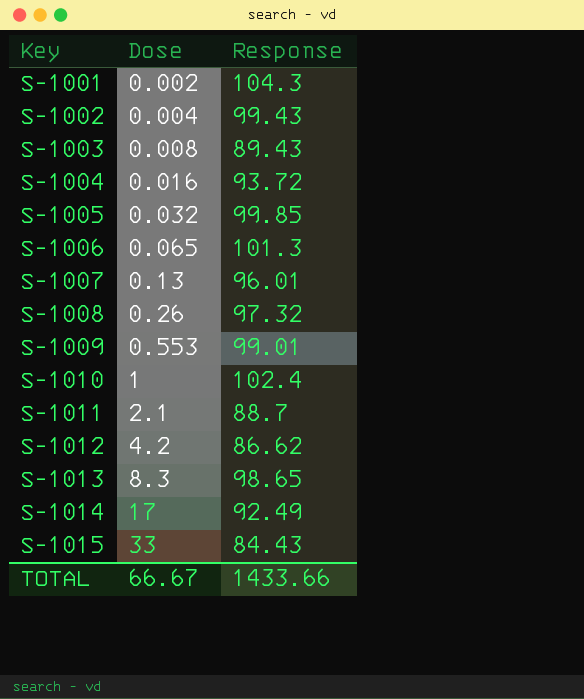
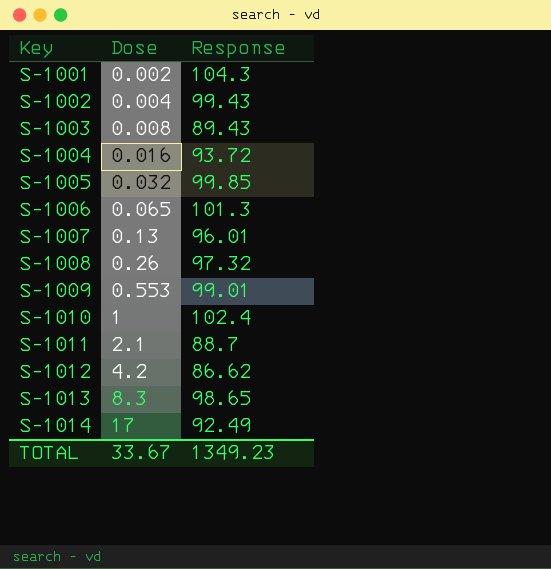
row S-1015: 33 | 84.43 -> none
TOTAL | Dose: 66.67 -> 33.67
TOTAL | Response: 1433.66 -> 1349.23

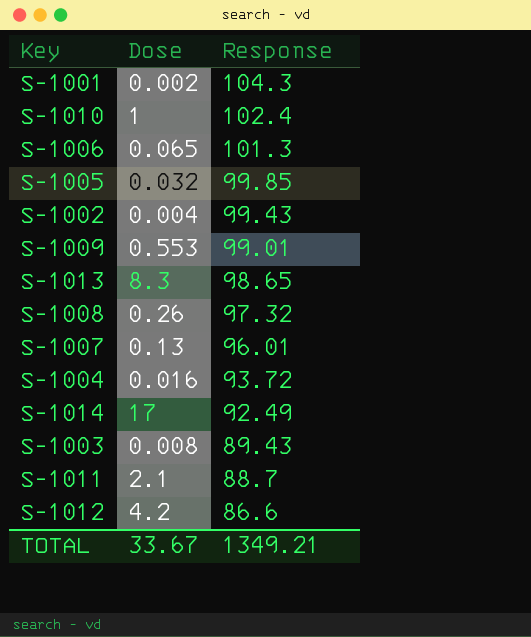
row order: Key ascending -> Response descending
S-1012 | Response: 86.62 -> 86.6
TOTAL | Response: 1349.23 -> 1349.21

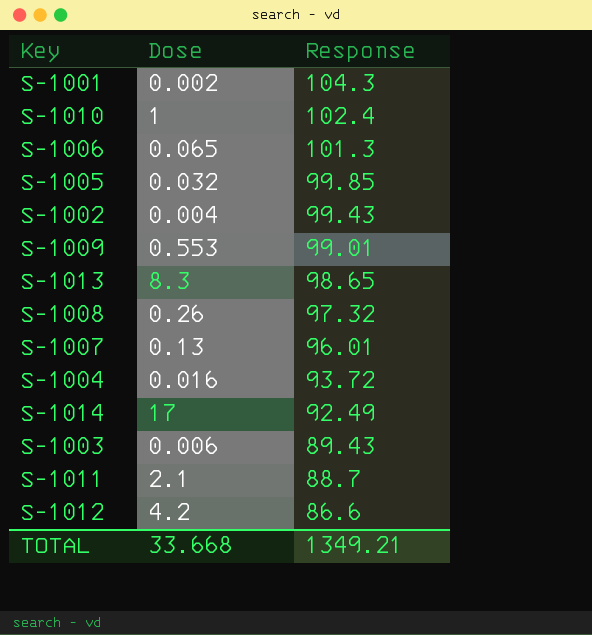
S-1003 | Dose: 0.008 -> 0.006
TOTAL | Dose: 33.67 -> 33.668

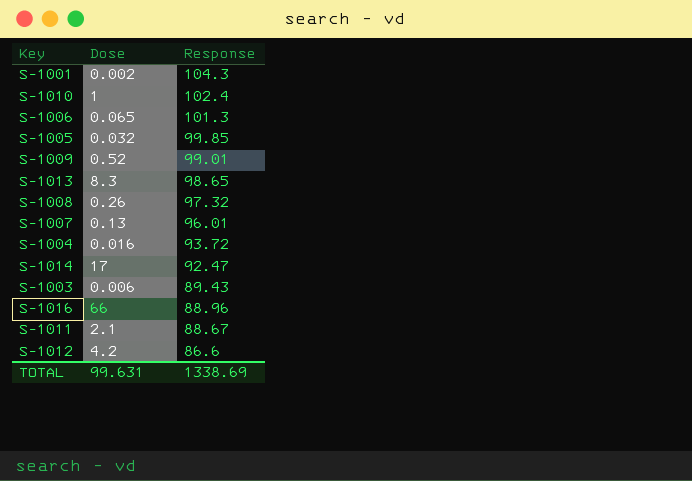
row S-1002: 0.004 | 99.43 -> none
S-1009 | Dose: 0.553 -> 0.52
S-1014 | Response: 92.49 -> 92.47
row S-1016: none -> 66 | 88.96
S-1011 | Response: 88.7 -> 88.67
TOTAL | Dose: 33.668 -> 99.631
TOTAL | Response: 1349.21 -> 1338.69

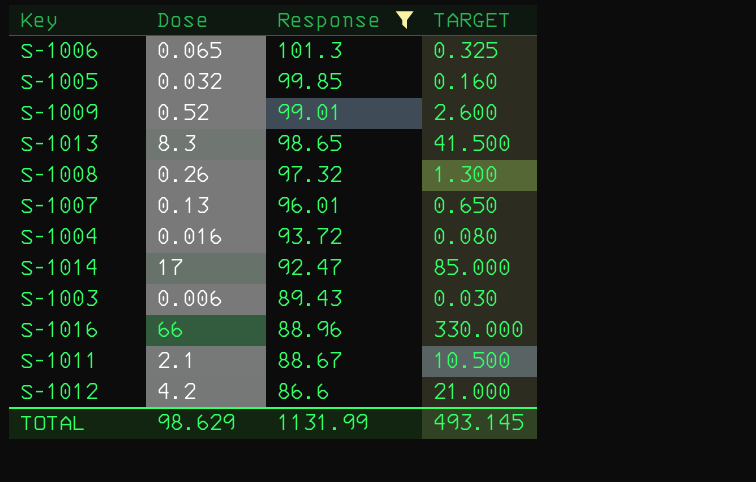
filter: none -> Response <= 101.3
column TARGET | formula: none -> [Dose] * 5
TOTAL | Dose: 99.631 -> 98.629
TOTAL | Response: 1338.69 -> 1131.99

